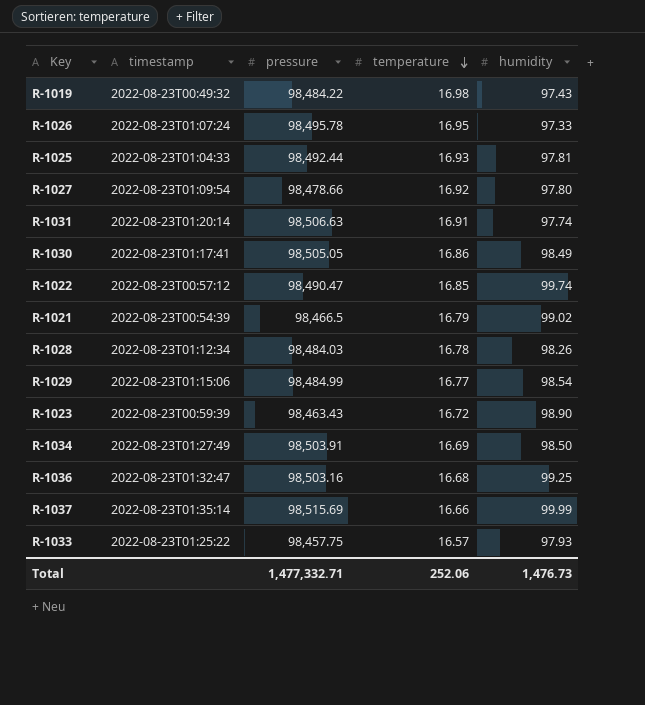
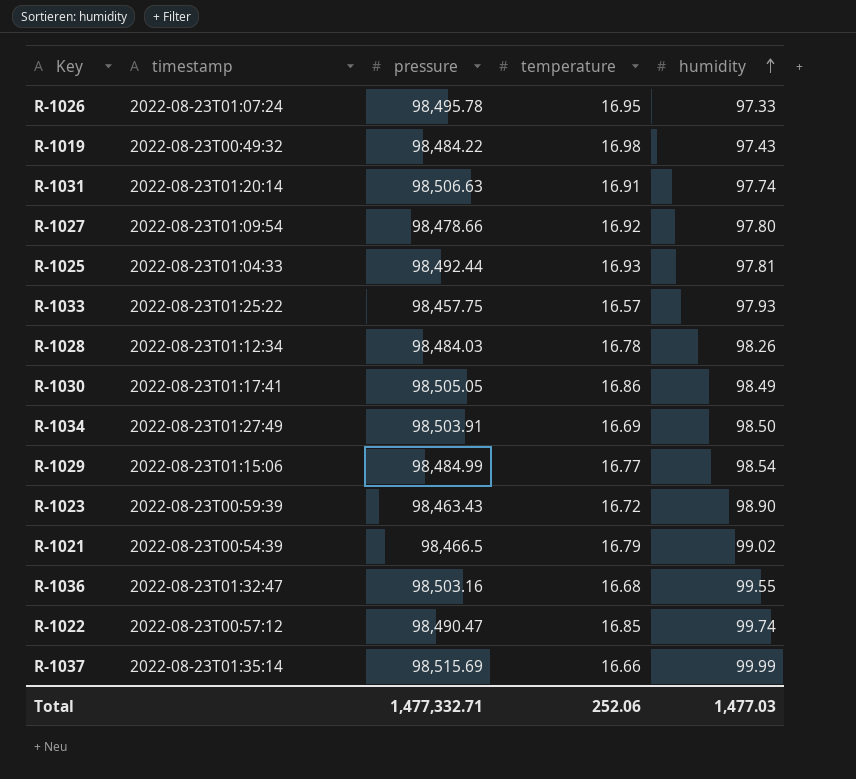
row order: temperature descending -> humidity ascending
R-1036 | humidity: 99.25 -> 99.55
Total | humidity: 1,476.73 -> 1,477.03

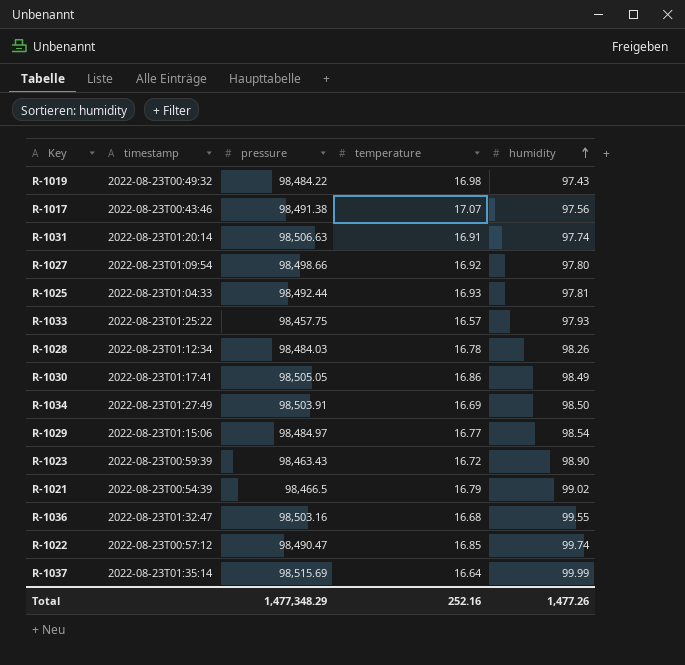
row R-1026: 2022-08-23T01:07:24 | 98,495.78 | 16.95 | 97.33 -> none
row R-1017: none -> 2022-08-23T00:43:46 | 98,491.38 | 17.07 | 97.56
R-1027 | pressure: 98,478.66 -> 98,498.66
R-1029 | pressure: 98,484.99 -> 98,484.97
R-1037 | temperature: 16.66 -> 16.64
Total | pressure: 1,477,332.71 -> 1,477,348.29
Total | temperature: 252.06 -> 252.16
Total | humidity: 1,477.03 -> 1,477.26

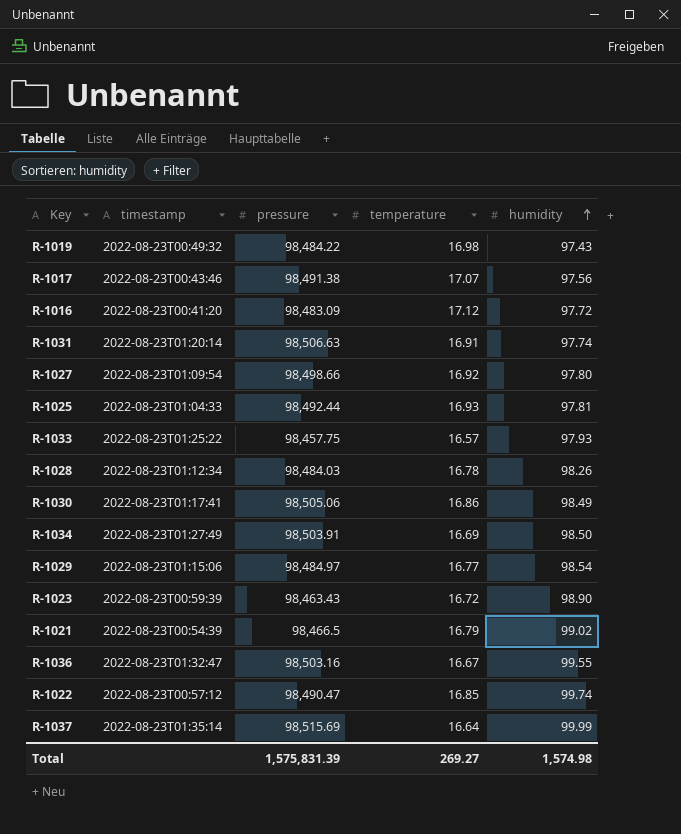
row R-1016: none -> 2022-08-23T00:41:20 | 98,483.09 | 17.12 | 97.72
R-1030 | pressure: 98,505.05 -> 98,505.06
R-1036 | temperature: 16.68 -> 16.67
Total | pressure: 1,477,348.29 -> 1,575,831.39
Total | temperature: 252.16 -> 269.27
Total | humidity: 1,477.26 -> 1,574.98

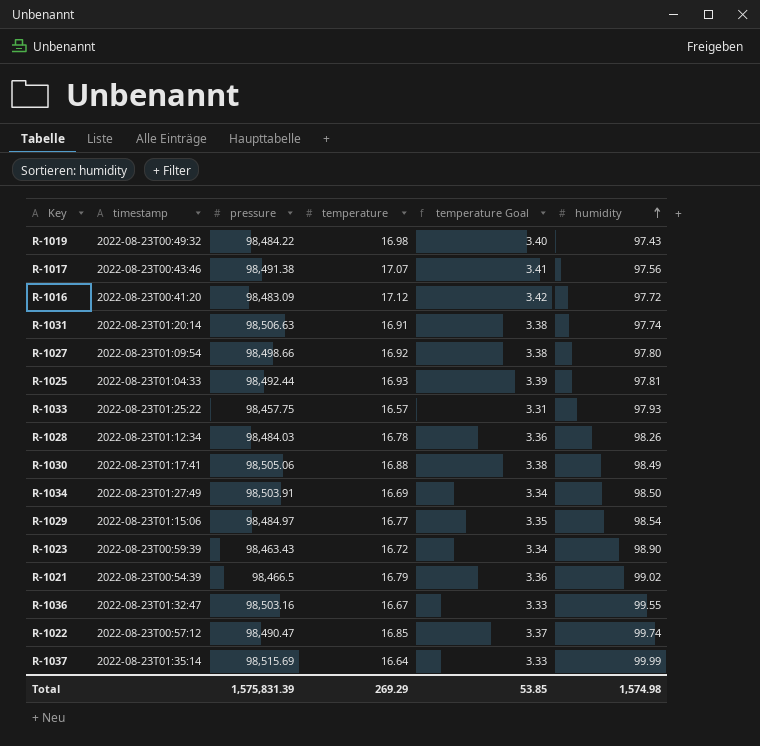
column temperature Goal | formula: none -> [temperature] * 0.2
R-1030 | temperature: 16.86 -> 16.88
Total | temperature: 269.27 -> 269.29

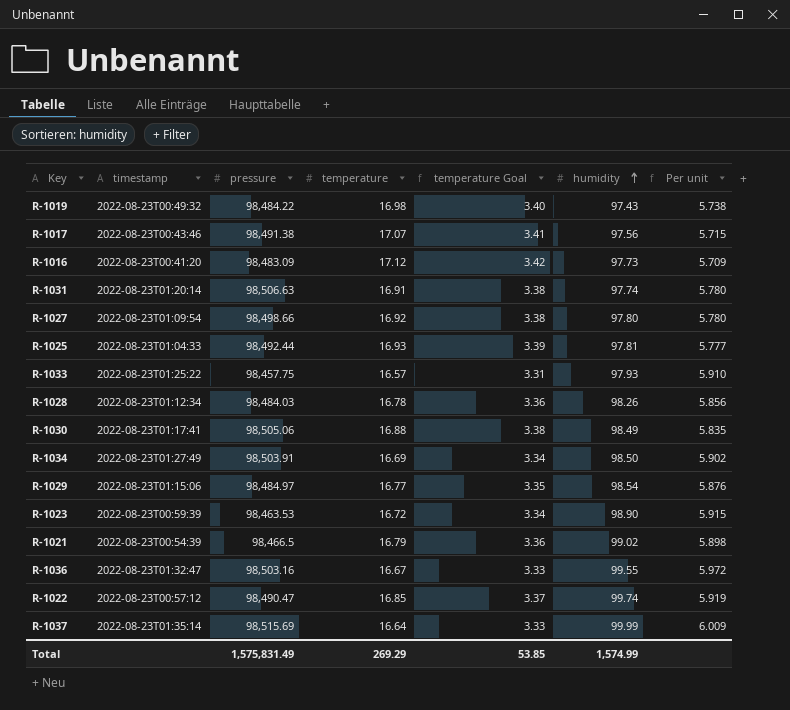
column Per unit | formula: none -> [humidity] / [temperature]
R-1016 | humidity: 97.72 -> 97.73
R-1023 | pressure: 98,463.43 -> 98,463.53
Total | pressure: 1,575,831.39 -> 1,575,831.49
Total | humidity: 1,574.98 -> 1,574.99

